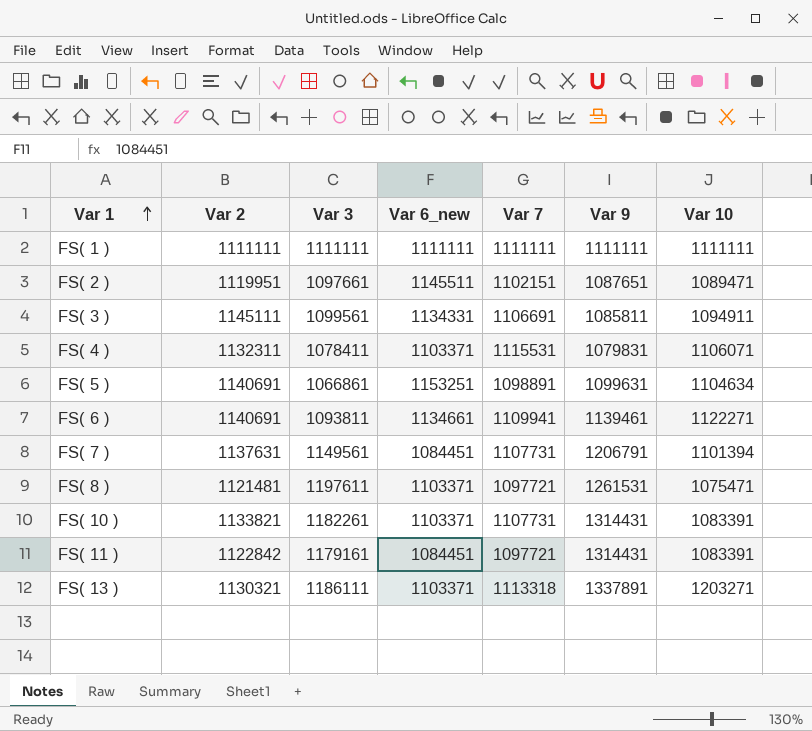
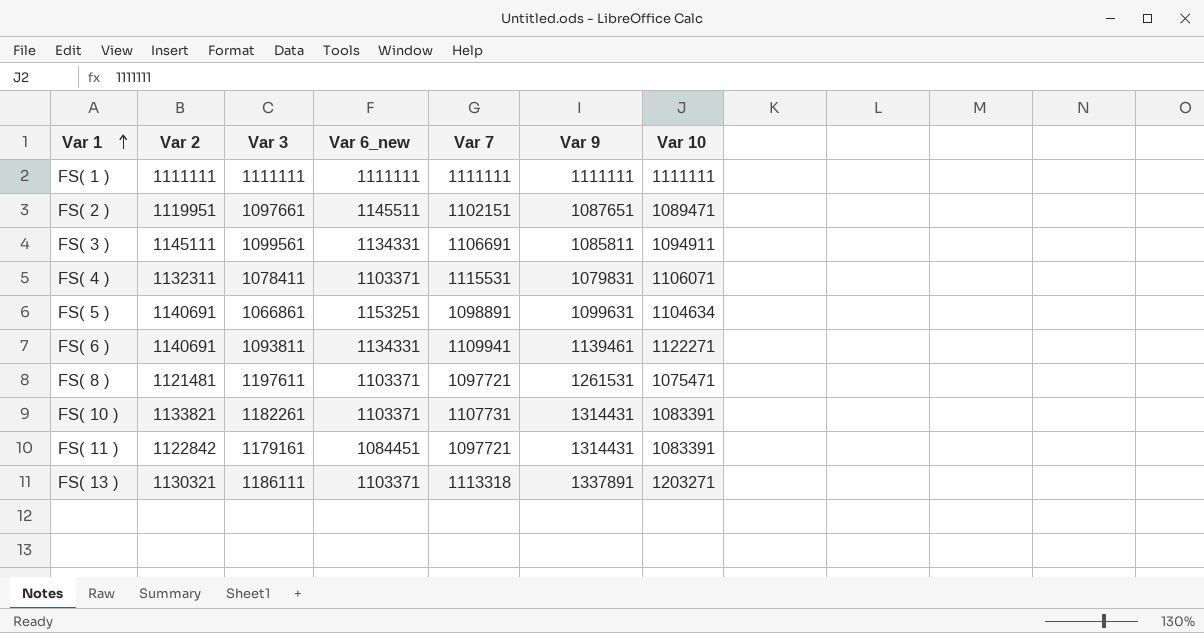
row FS( 7 ): 1137631 | 1149561 | 1084451 | 1107731 | 1206791 | 1101394 -> none
FS( 6 ) | Var 6_new: 1134661 -> 1134331

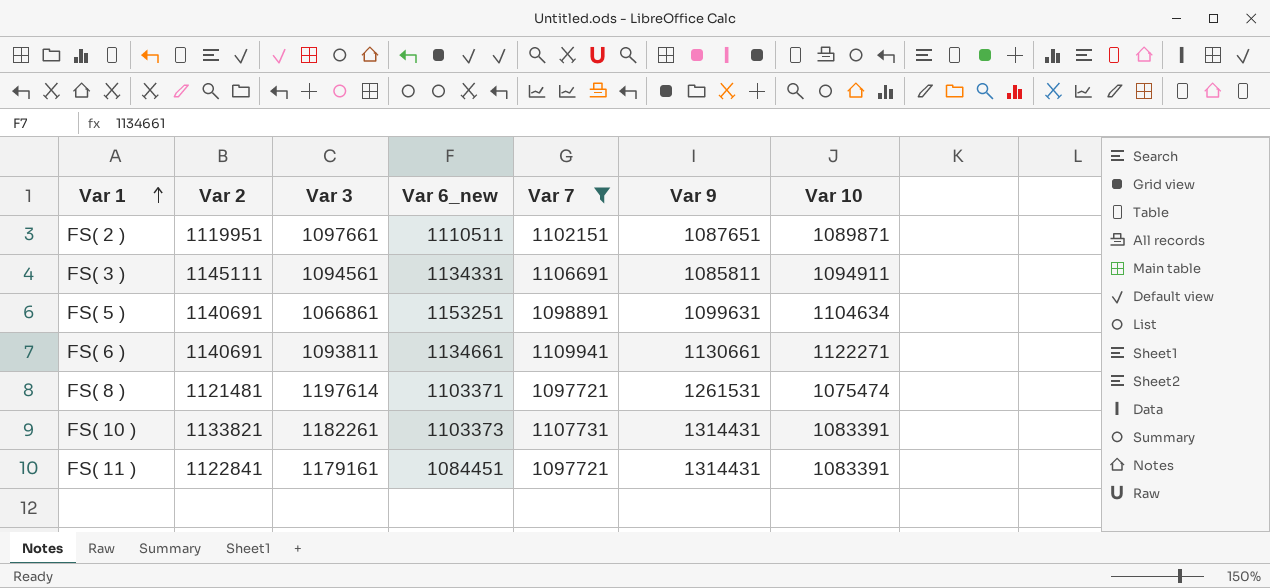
filter: none -> Var 7 <= 1109941
FS( 2 ) | Var 6_new: 1145511 -> 1110511
FS( 2 ) | Var 10: 1089471 -> 1089871
FS( 3 ) | Var 3: 1099561 -> 1094561
FS( 6 ) | Var 6_new: 1134331 -> 1134661
FS( 6 ) | Var 9: 1139461 -> 1130661
FS( 8 ) | Var 3: 1197611 -> 1197614
FS( 8 ) | Var 10: 1075471 -> 1075474
FS( 10 ) | Var 6_new: 1103371 -> 1103373
FS( 11 ) | Var 2: 1122842 -> 1122841

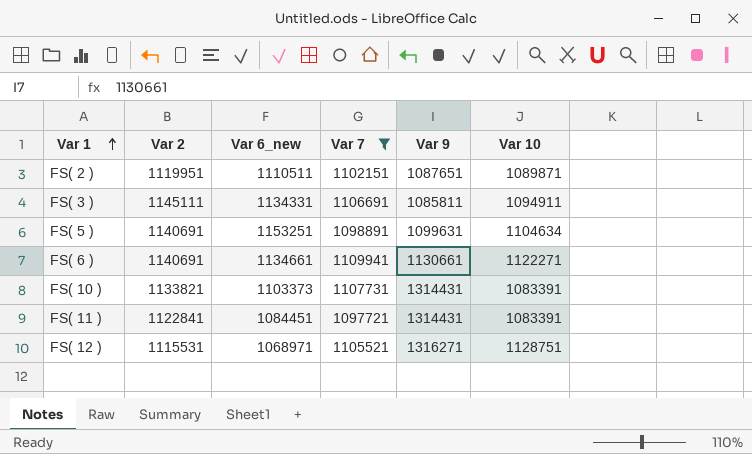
column Var 3 | position: 3 -> none
row FS( 8 ): 1121481 | 1197614 | 1103371 | 1097721 | 1261531 | 1075474 -> none
row FS( 12 ): none -> 1115531 | 1068971 | 1105521 | 1316271 | 1128751

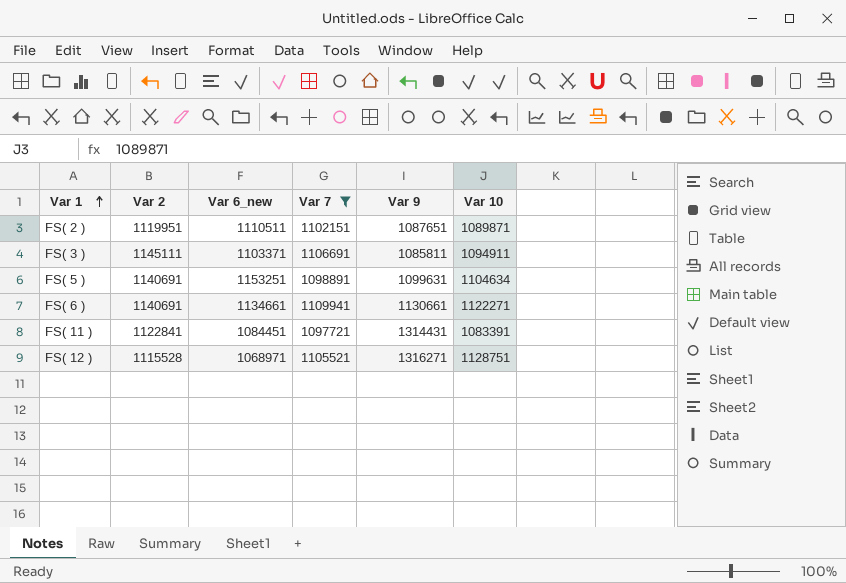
row FS( 10 ): 1133821 | 1103373 | 1107731 | 1314431 | 1083391 -> none
FS( 3 ) | Var 6_new: 1134331 -> 1103371
FS( 12 ) | Var 2: 1115531 -> 1115528

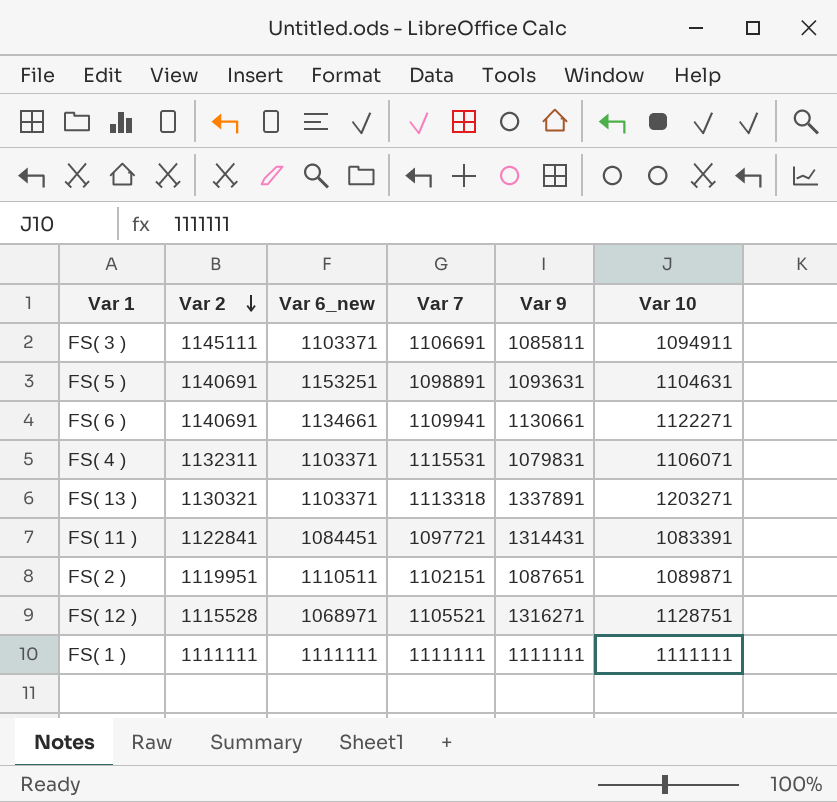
filter: Var 7 <= 1109941 -> none
row order: Var 1 ascending -> Var 2 descending
FS( 5 ) | Var 9: 1099631 -> 1093631
FS( 5 ) | Var 10: 1104634 -> 1104631

